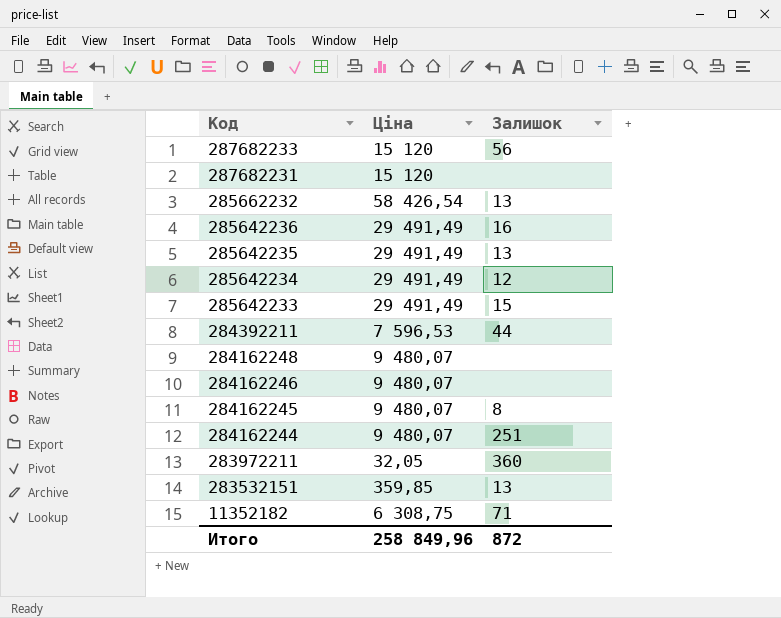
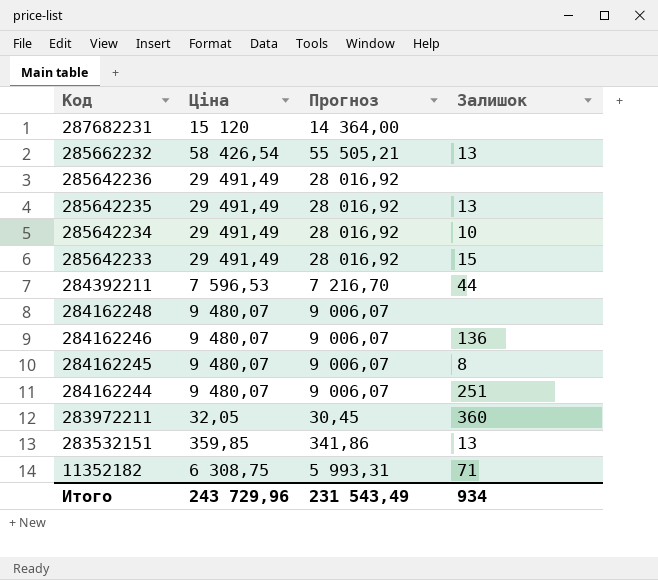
column Прогноз | formula: none -> [Ціна] * 0,95
row 287682233: 15 120 | 56 -> none
285642236 | Залишок: 16 -> none
285642234 | Залишок: 12 -> 10
284162246 | Залишок: none -> 136
Итого | Ціна: 258 849,96 -> 243 729,96
Итого | Залишок: 872 -> 934

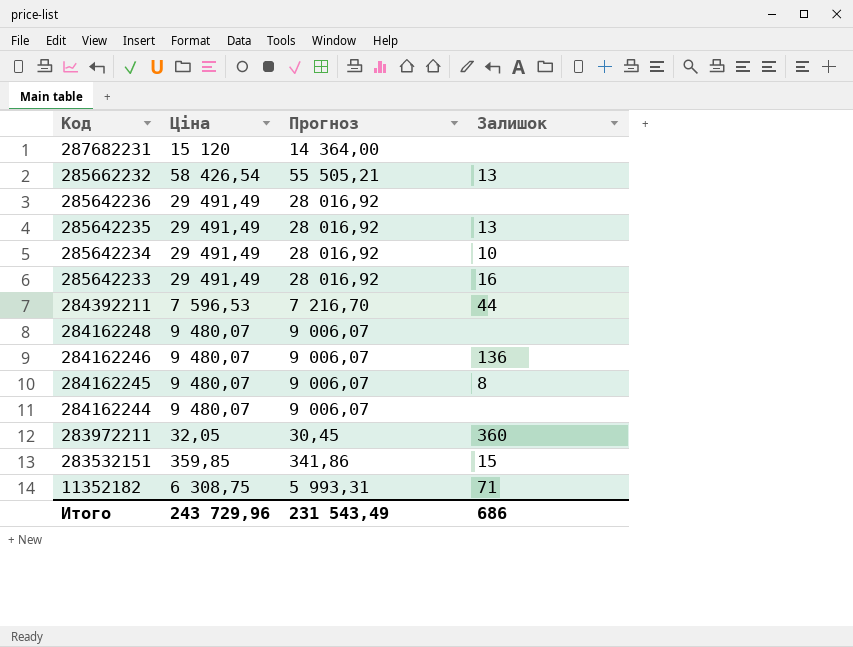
285642233 | Залишок: 15 -> 16
284162244 | Залишок: 251 -> none
283532151 | Залишок: 13 -> 15
Итого | Залишок: 934 -> 686

